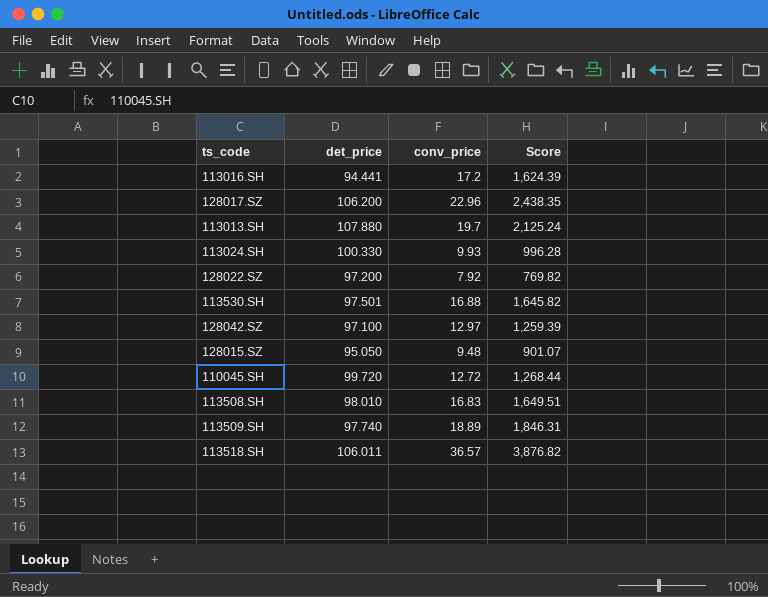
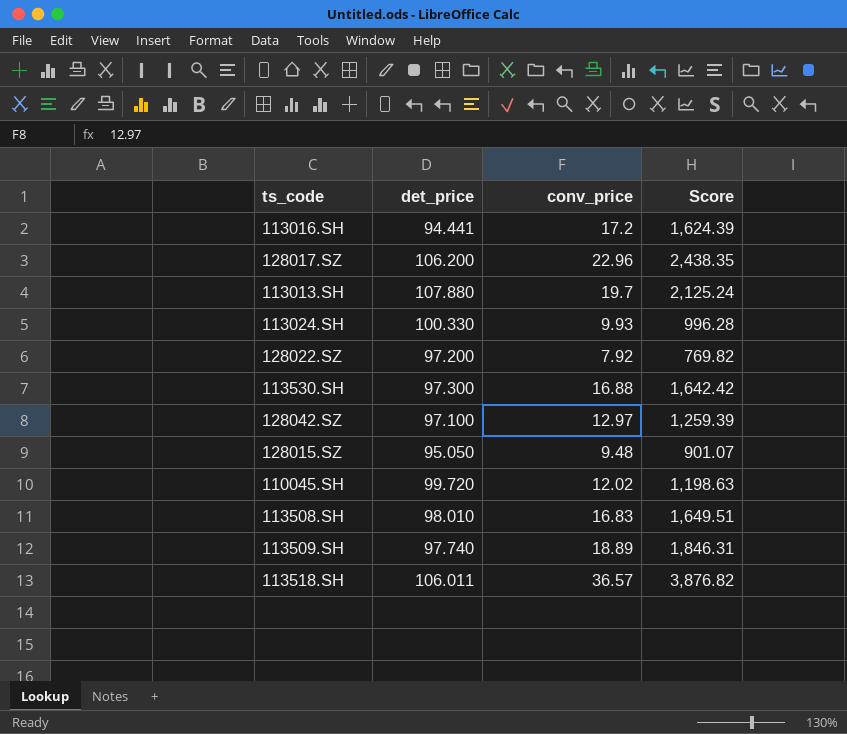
113530.SH | det_price: 97.501 -> 97.300
113530.SH | Score: 1,645.82 -> 1,642.42
110045.SH | conv_price: 12.72 -> 12.02
110045.SH | Score: 1,268.44 -> 1,198.63

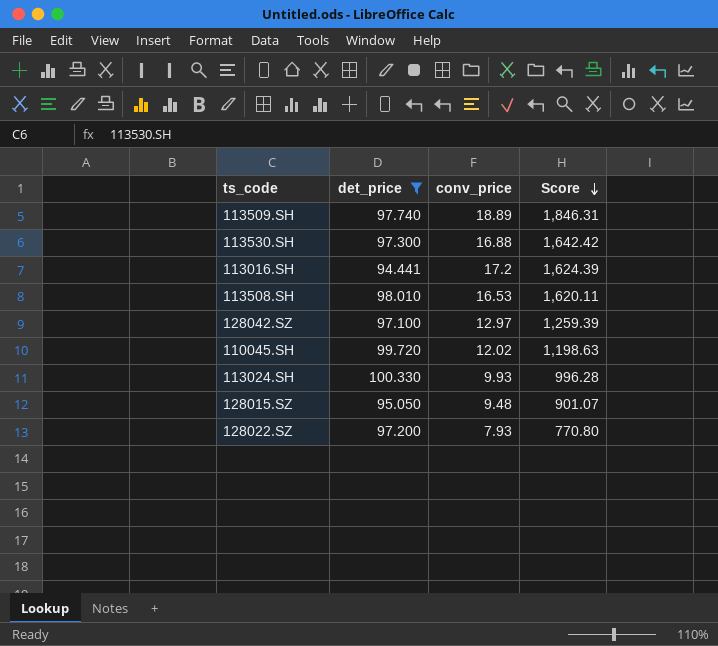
filter: none -> det_price <= 100.330
row order: none -> Score descending
113508.SH | conv_price: 16.83 -> 16.53
113508.SH | Score: 1,649.51 -> 1,620.11
128022.SZ | conv_price: 7.92 -> 7.93
128022.SZ | Score: 769.82 -> 770.80

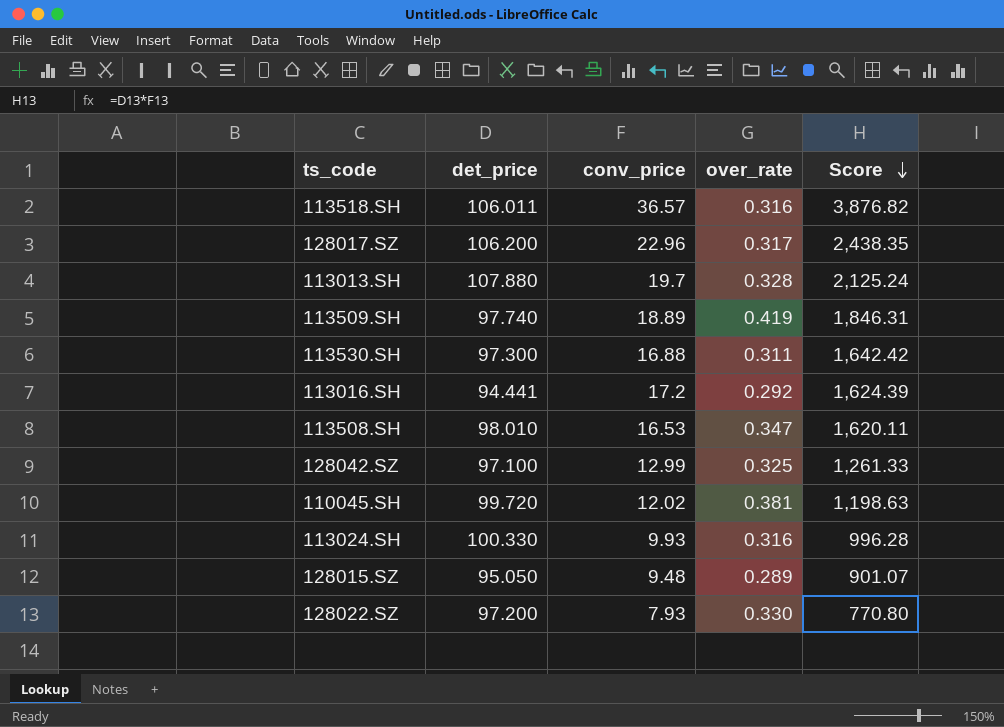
filter: det_price <= 100.330 -> none
column over_rate | position: none -> 4
128042.SZ | conv_price: 12.97 -> 12.99
128042.SZ | Score: 1,259.39 -> 1,261.33

